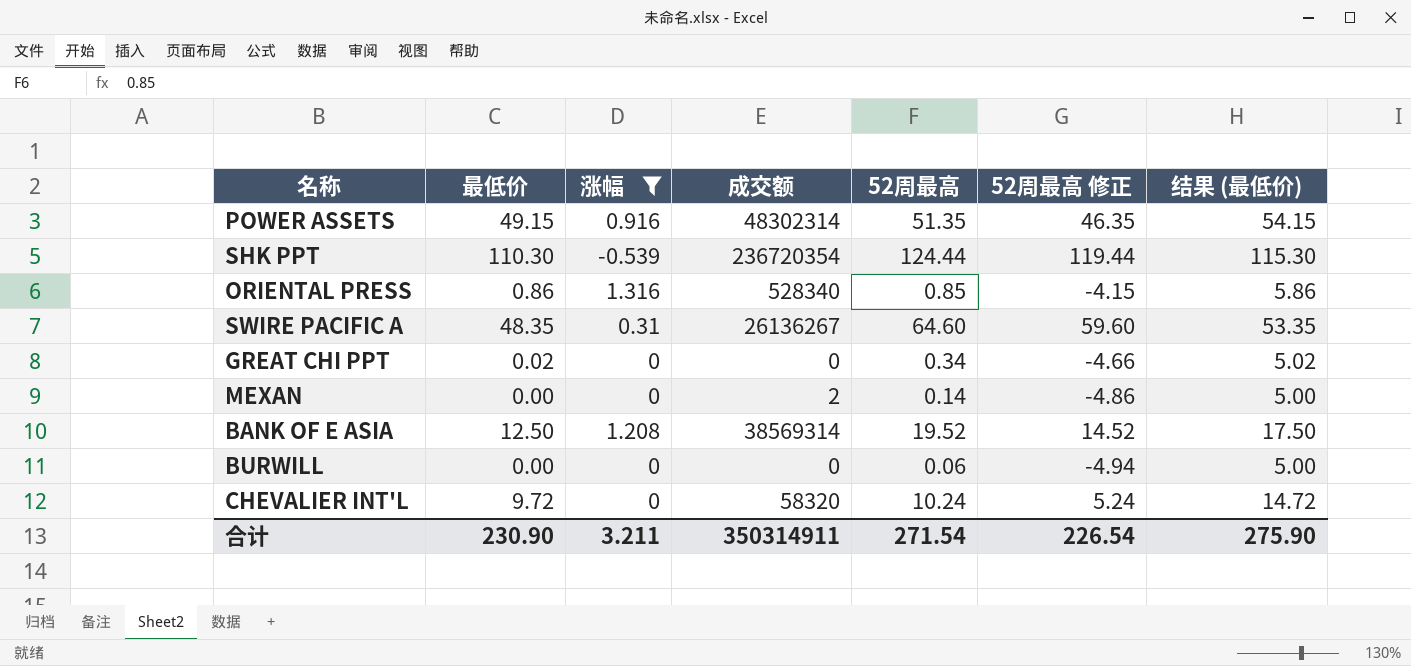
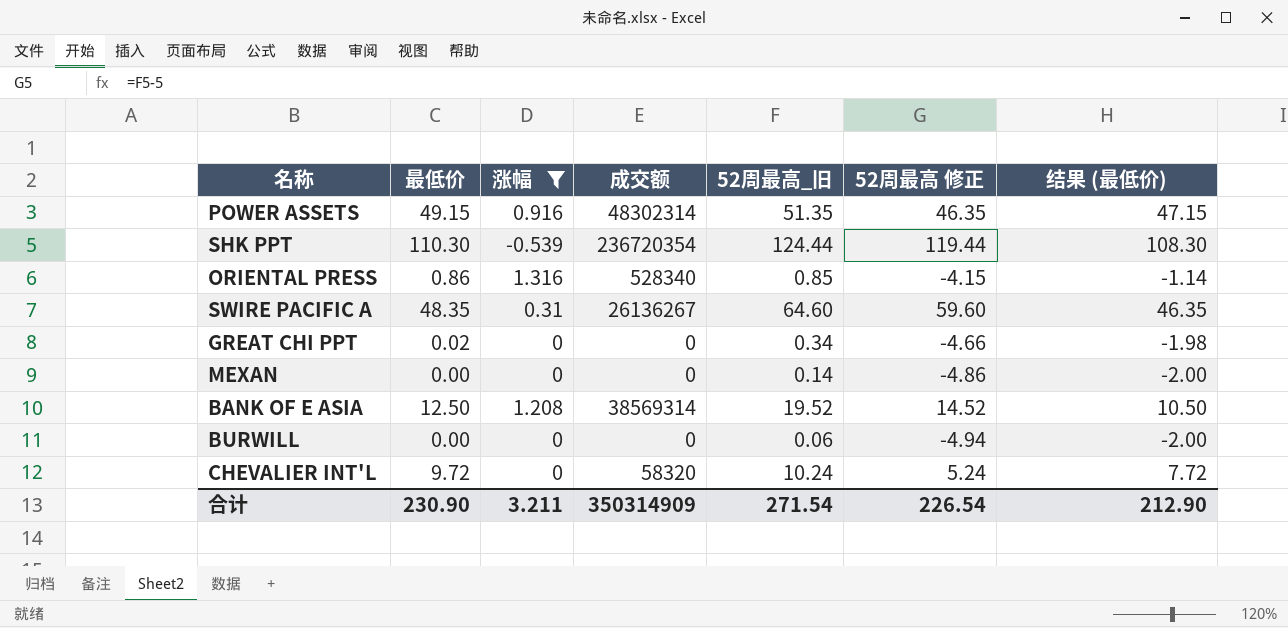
column name: 52周最高 -> 52周最高_旧
column 结果 (最低价) | formula: [最低价] + 5 -> [最低价] - 2
MEXAN | 成交额: 2 -> 0
合计 | 成交额: 350314911 -> 350314909
合计 | 结果 (最低价): 275.90 -> 212.90

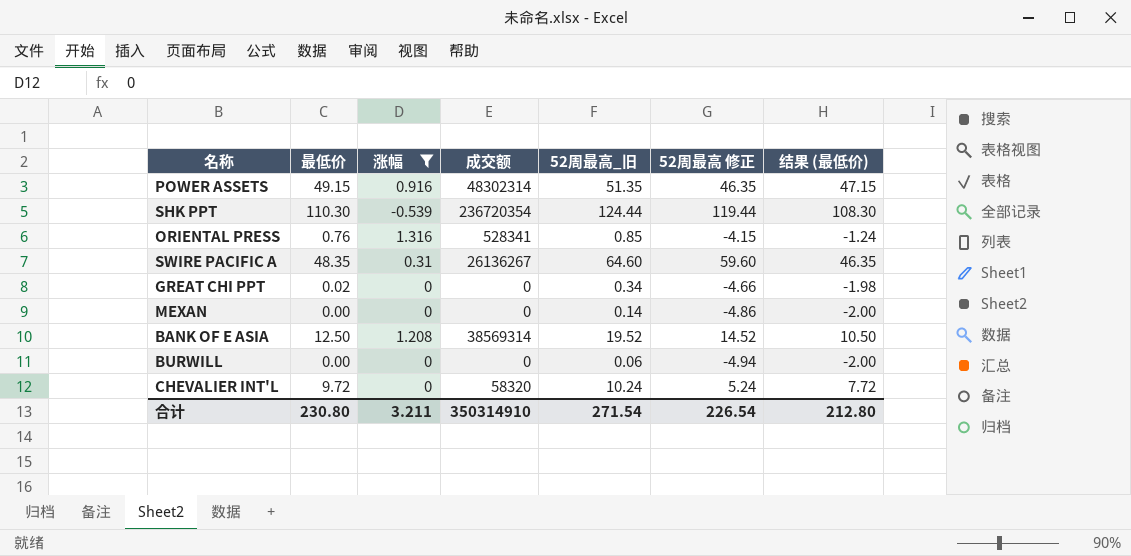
ORIENTAL PRESS | 最低价: 0.86 -> 0.76
ORIENTAL PRESS | 成交额: 528340 -> 528341
ORIENTAL PRESS | 结果 (最低价): -1.14 -> -1.24
合计 | 最低价: 230.90 -> 230.80
合计 | 成交额: 350314909 -> 350314910
合计 | 结果 (最低价): 212.90 -> 212.80

